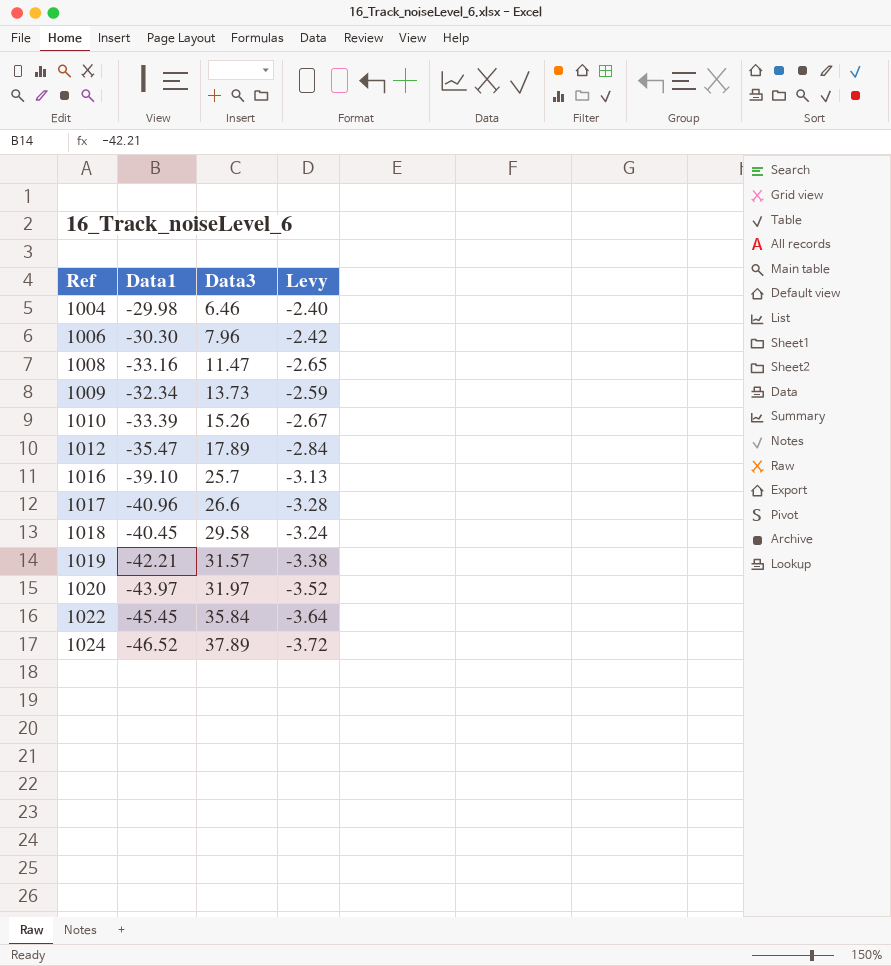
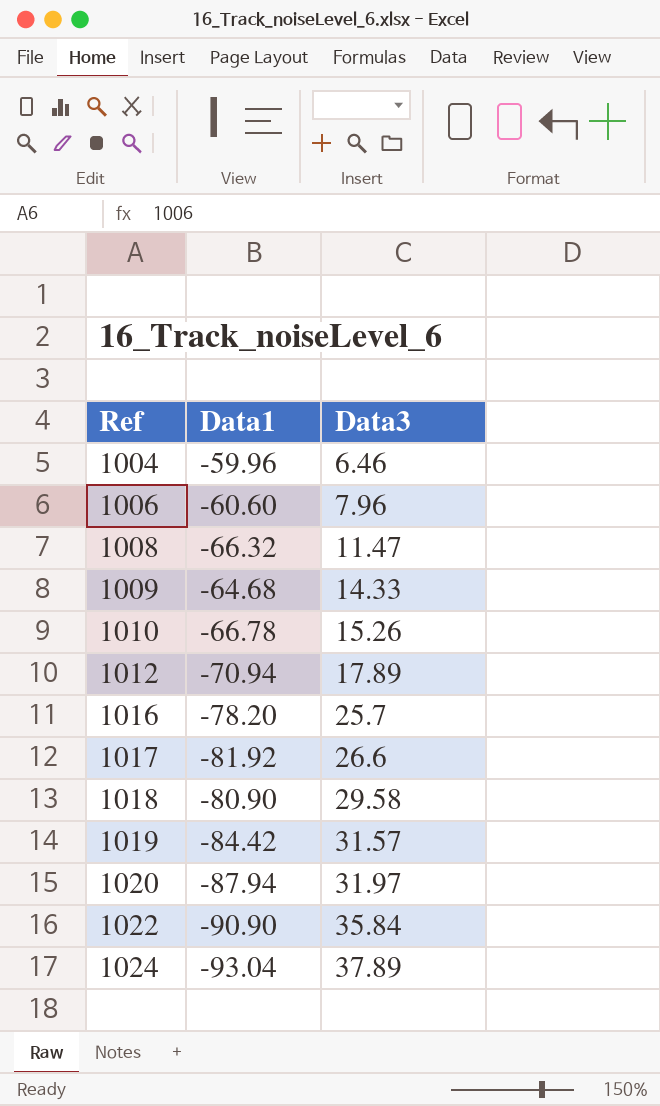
column Levy | formula: [Data1] * 0.08 -> none
1004 | Data1: -29.98 -> -59.96
1006 | Data1: -30.30 -> -60.60
1008 | Data1: -33.16 -> -66.32
1009 | Data1: -32.34 -> -64.68
1009 | Data3: 13.73 -> 14.33
1010 | Data1: -33.39 -> -66.78
1012 | Data1: -35.47 -> -70.94
1016 | Data1: -39.10 -> -78.20
1017 | Data1: -40.96 -> -81.92
1018 | Data1: -40.45 -> -80.90
1019 | Data1: -42.21 -> -84.42
1020 | Data1: -43.97 -> -87.94
1022 | Data1: -45.45 -> -90.90
1024 | Data1: -46.52 -> -93.04

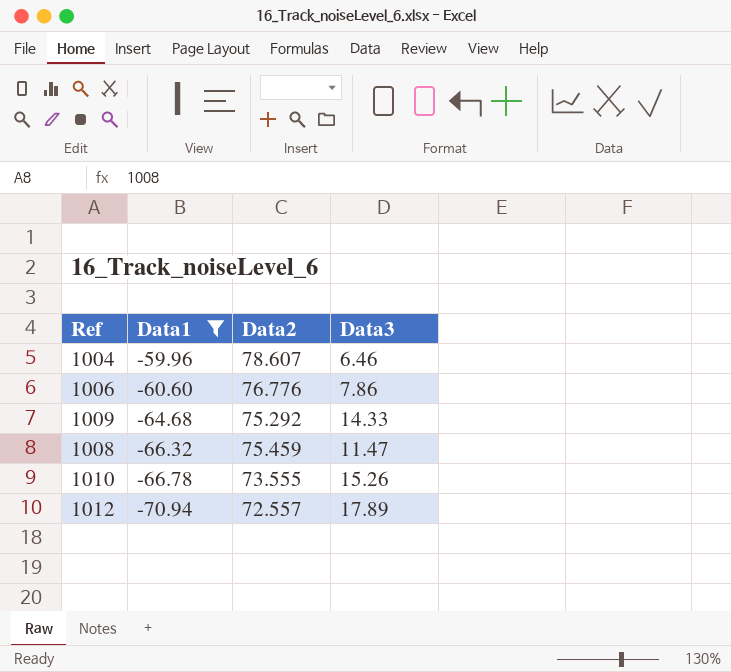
filter: none -> Data1 >= -70.94
row order: Ref ascending -> Data1 descending
column Data2 | position: none -> 3
1006 | Data3: 7.96 -> 7.86

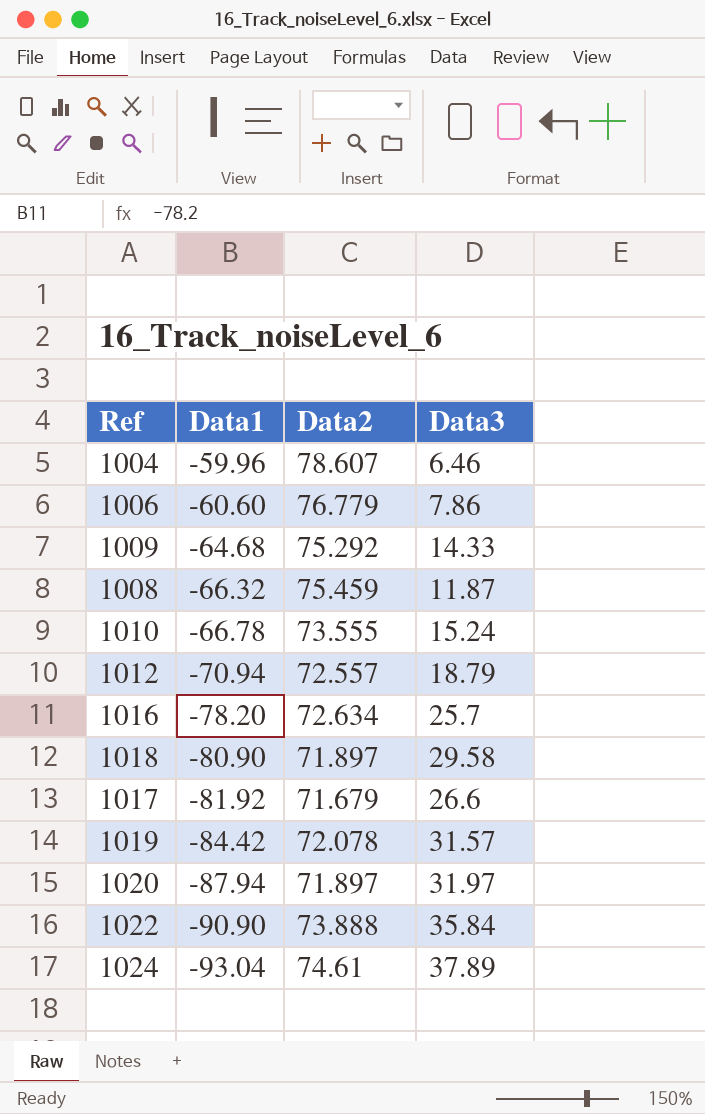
filter: Data1 >= -70.94 -> none
1006 | Data2: 76.776 -> 76.779
1008 | Data3: 11.47 -> 11.87
1010 | Data3: 15.26 -> 15.24
1012 | Data3: 17.89 -> 18.79

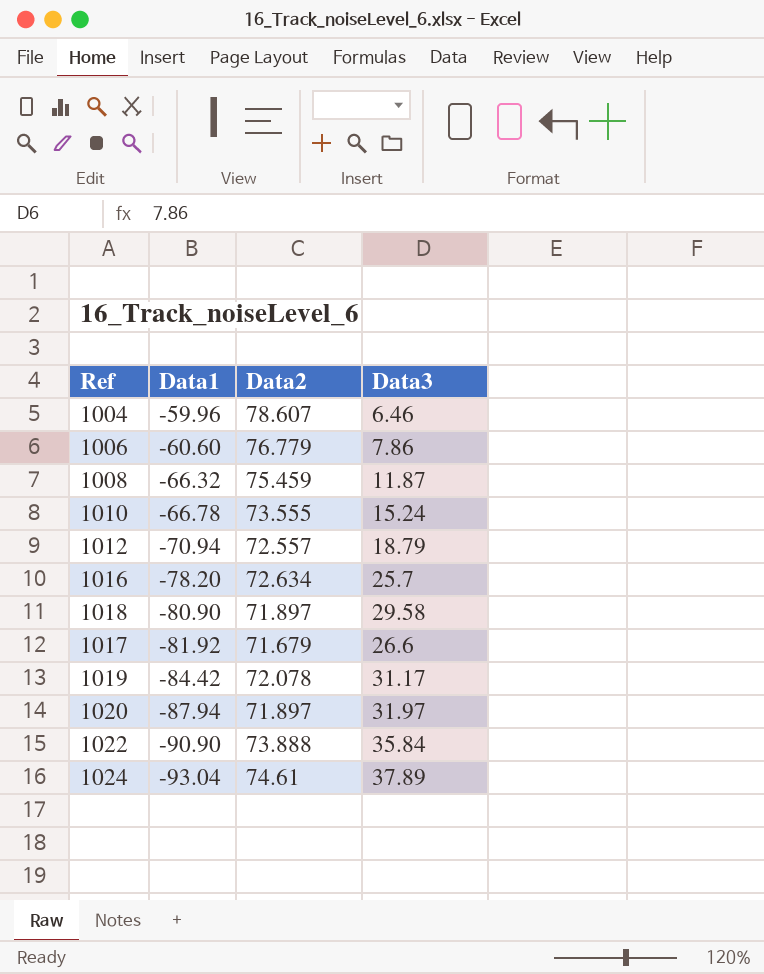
row 1009: -64.68 | 75.292 | 14.33 -> none
1019 | Data3: 31.57 -> 31.17

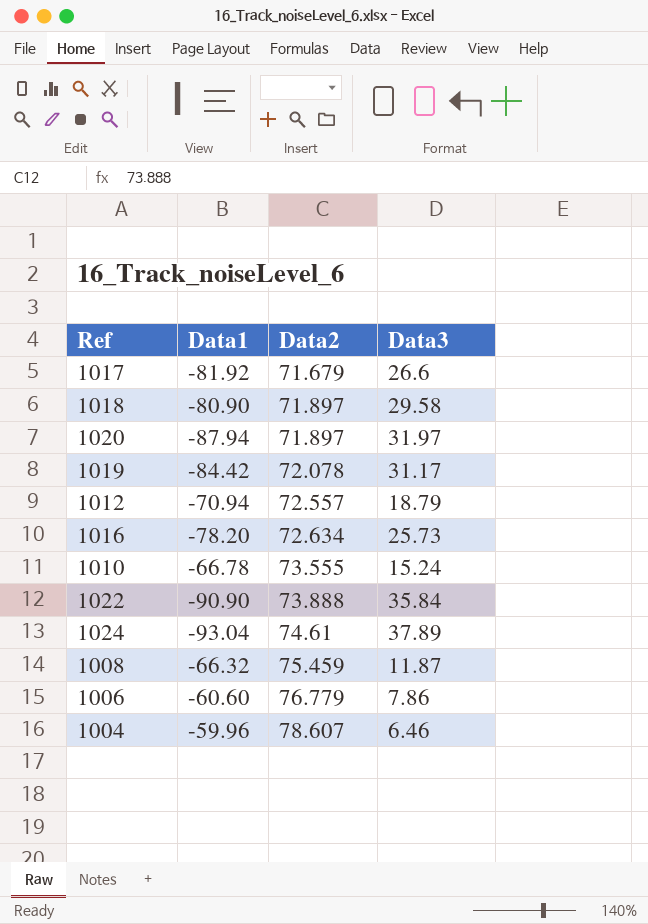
row order: Data1 descending -> Data2 ascending
1016 | Data3: 25.7 -> 25.73

